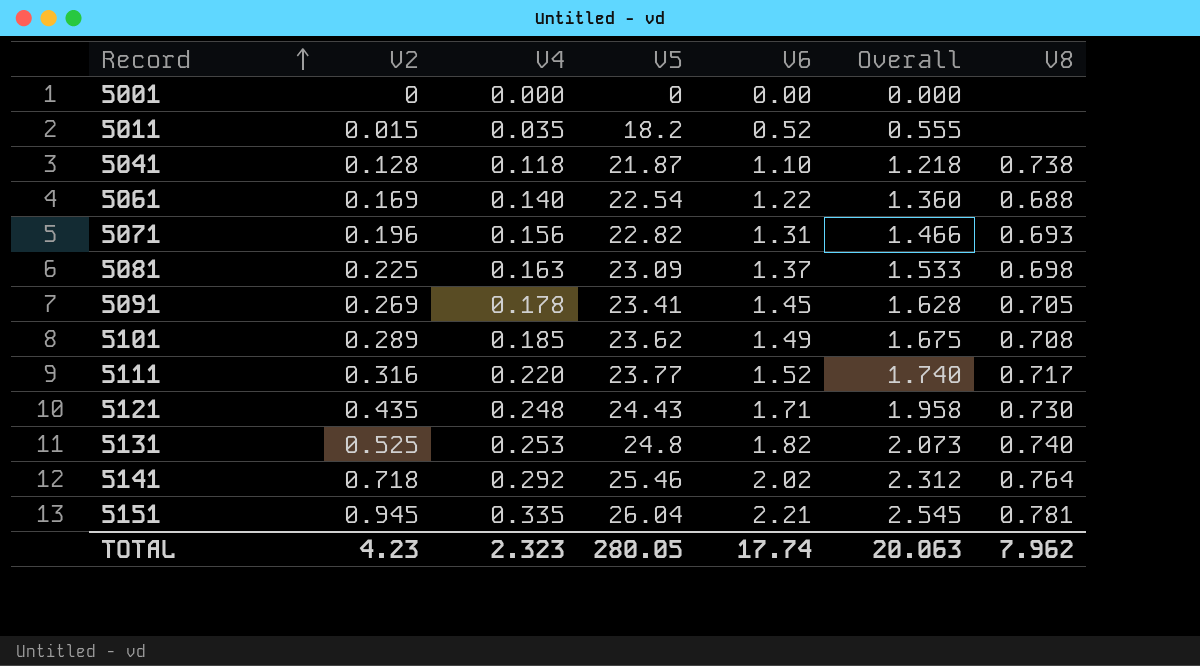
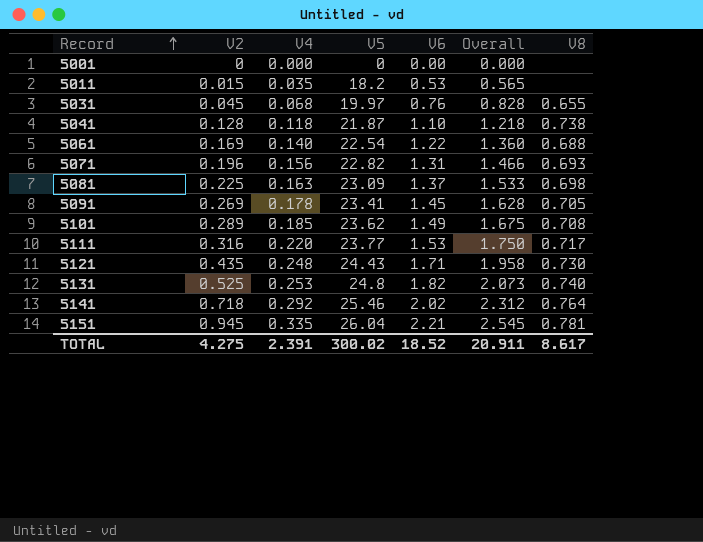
5011 | V6: 0.52 -> 0.53
5011 | Overall: 0.555 -> 0.565
row 5031: none -> 0.045 | 0.068 | 19.97 | 0.76 | 0.828 | 0.655
5111 | V6: 1.52 -> 1.53
5111 | Overall: 1.740 -> 1.750
TOTAL | V2: 4.23 -> 4.275
TOTAL | V4: 2.323 -> 2.391
TOTAL | V5: 280.05 -> 300.02
TOTAL | V6: 17.74 -> 18.52
TOTAL | Overall: 20.063 -> 20.911
TOTAL | V8: 7.962 -> 8.617

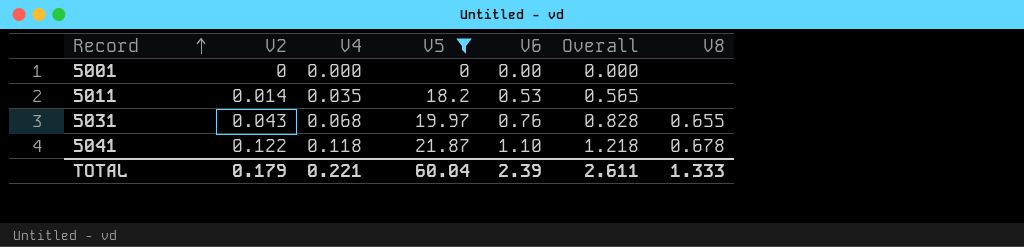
filter: none -> V5 <= 21.87
5011 | V2: 0.015 -> 0.014
5031 | V2: 0.045 -> 0.043
5041 | V2: 0.128 -> 0.122
5041 | V8: 0.738 -> 0.678
TOTAL | V2: 4.275 -> 0.179
TOTAL | V4: 2.391 -> 0.221
TOTAL | V5: 300.02 -> 60.04
TOTAL | V6: 18.52 -> 2.39
TOTAL | Overall: 20.911 -> 2.611
TOTAL | V8: 8.617 -> 1.333

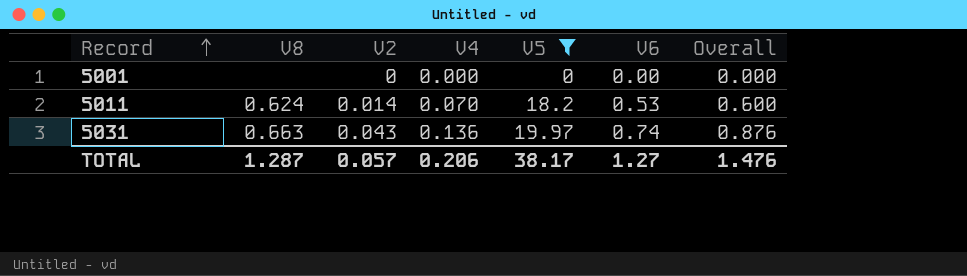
column V8 | position: 7 -> 2
row 5041: 0.122 | 0.118 | 21.87 | 1.10 | 1.218 | 0.678 -> none
5011 | V8: none -> 0.624
5011 | V4: 0.035 -> 0.070
5011 | Overall: 0.565 -> 0.600
5031 | V8: 0.655 -> 0.663
5031 | V4: 0.068 -> 0.136
5031 | V6: 0.76 -> 0.74
5031 | Overall: 0.828 -> 0.876
TOTAL | V8: 1.333 -> 1.287
TOTAL | V2: 0.179 -> 0.057
TOTAL | V4: 0.221 -> 0.206
TOTAL | V5: 60.04 -> 38.17
TOTAL | V6: 2.39 -> 1.27
TOTAL | Overall: 2.611 -> 1.476

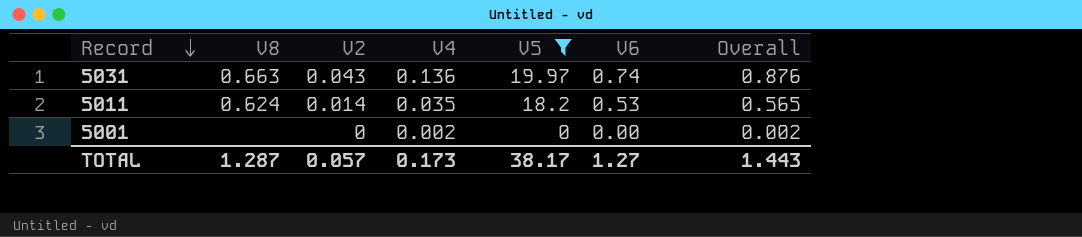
row order: Record ascending -> Record descending
5011 | V4: 0.070 -> 0.035
5011 | Overall: 0.600 -> 0.565
5001 | V4: 0.000 -> 0.002
5001 | Overall: 0.000 -> 0.002
TOTAL | V4: 0.206 -> 0.173
TOTAL | Overall: 1.476 -> 1.443

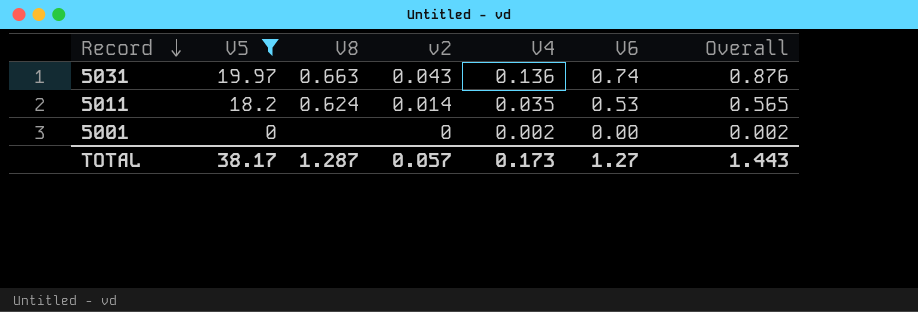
column V5 | position: 5 -> 2
column name: V2 -> v2

